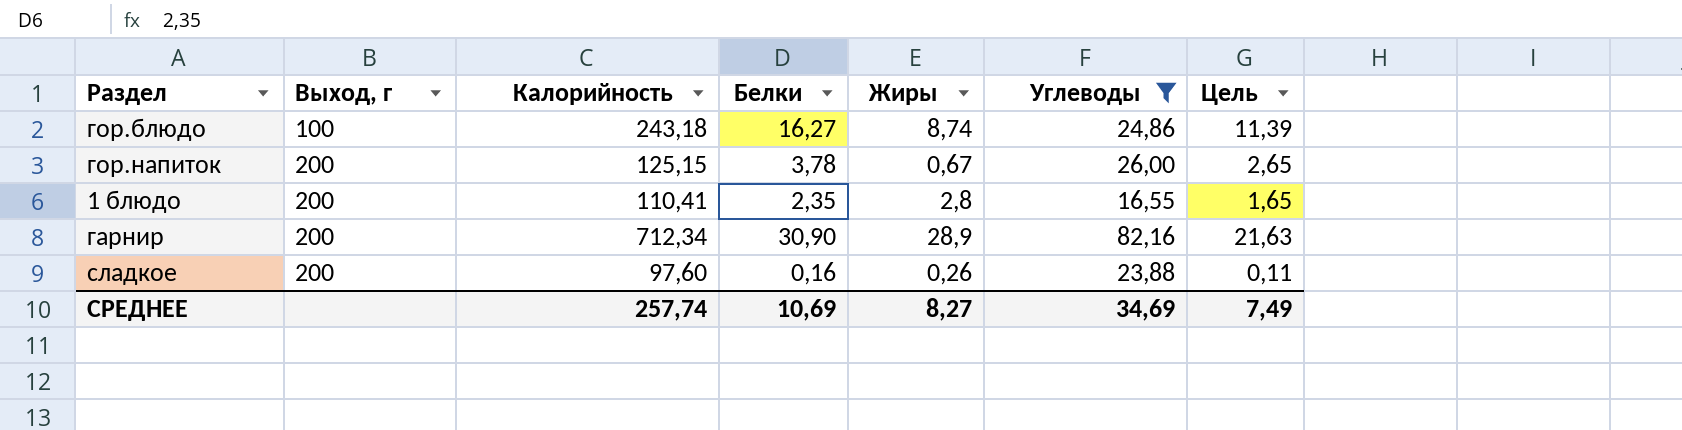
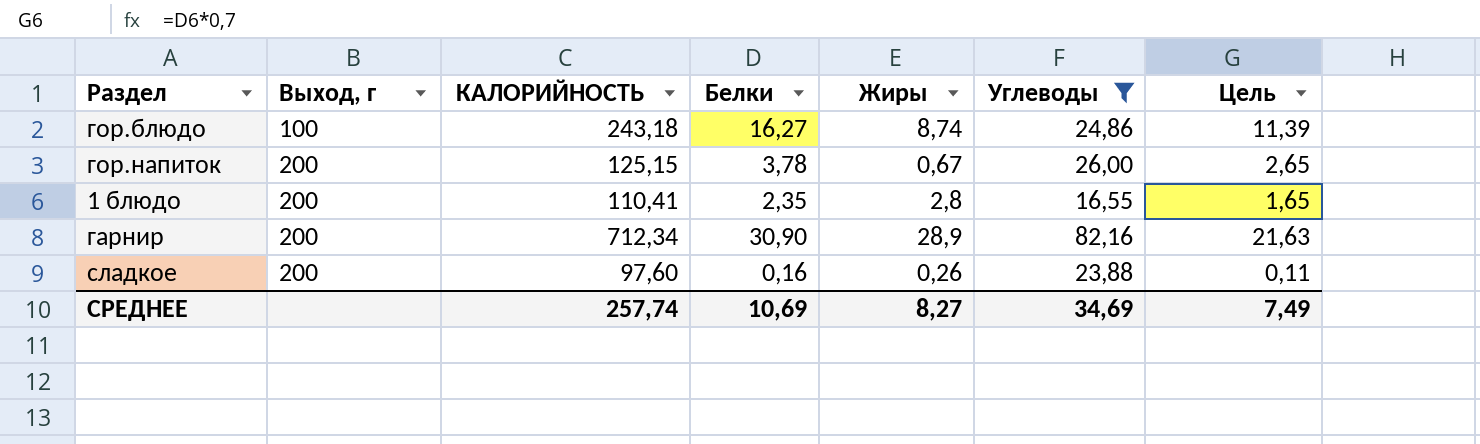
column name: Калорийность -> КАЛОРИЙНОСТЬ

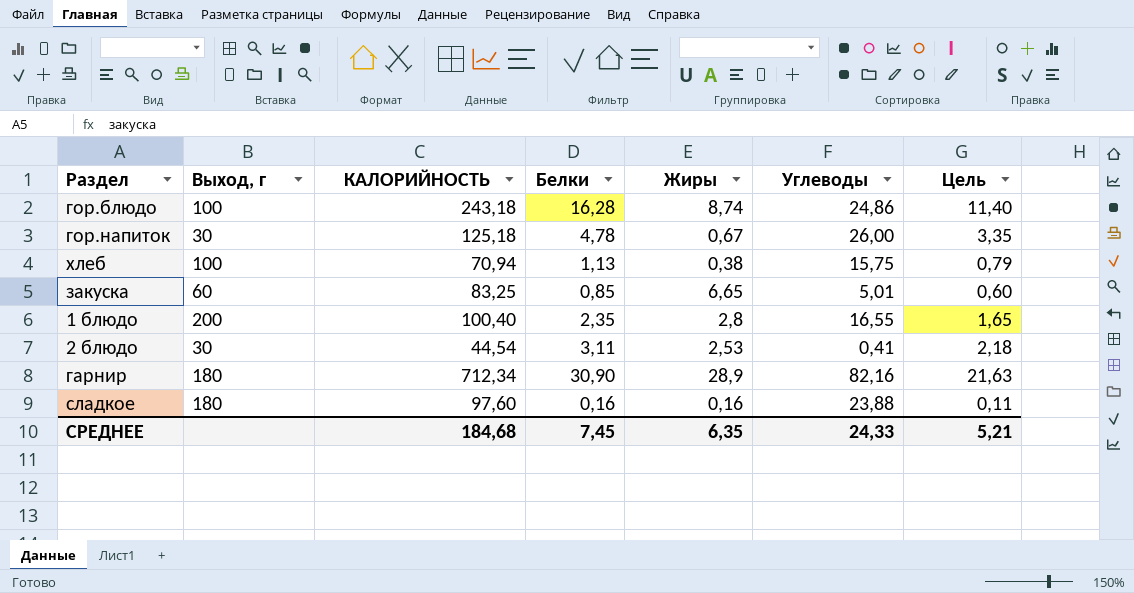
filter: Углеводы >= 16,55 -> none
гор.блюдо | Белки: 16,27 -> 16,28
гор.блюдо | Цель: 11,39 -> 11,40
гор.напиток | Выход, г: 200 -> 30
гор.напиток | КАЛОРИЙНОСТЬ: 125,15 -> 125,18
гор.напиток | Белки: 3,78 -> 4,78
гор.напиток | Цель: 2,65 -> 3,35
1 блюдо | КАЛОРИЙНОСТЬ: 110,41 -> 100,40
гарнир | Выход, г: 200 -> 180
сладкое | Выход, г: 200 -> 180
сладкое | Жиры: 0,26 -> 0,16
СРЕДНЕЕ | КАЛОРИЙНОСТЬ: 257,74 -> 184,68
СРЕДНЕЕ | Белки: 10,69 -> 7,45
СРЕДНЕЕ | Жиры: 8,27 -> 6,35
СРЕДНЕЕ | Углеводы: 34,69 -> 24,33
СРЕДНЕЕ | Цель: 7,49 -> 5,21

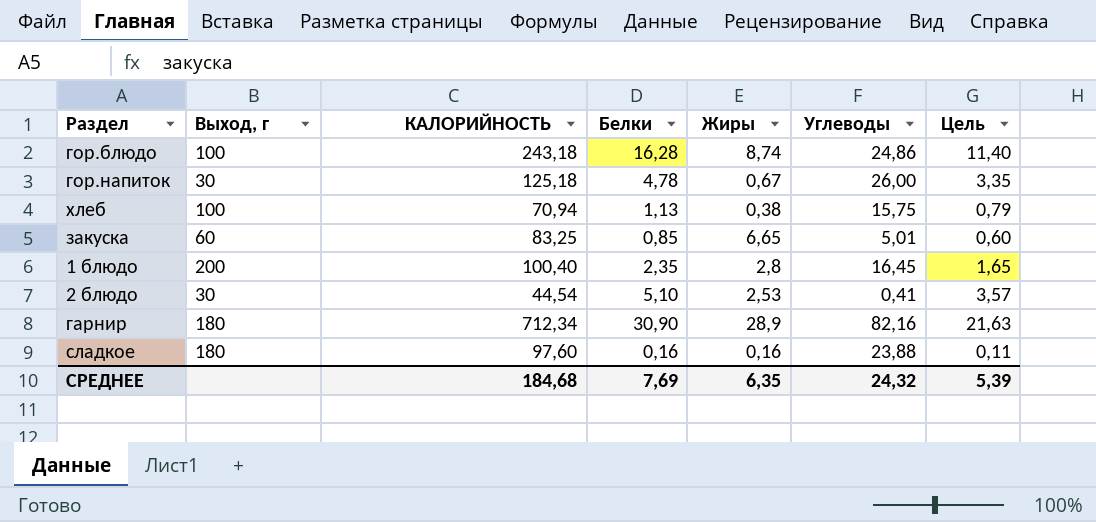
1 блюдо | Углеводы: 16,55 -> 16,45
2 блюдо | Белки: 3,11 -> 5,10
2 блюдо | Цель: 2,18 -> 3,57
СРЕДНЕЕ | Белки: 7,45 -> 7,69
СРЕДНЕЕ | Углеводы: 24,33 -> 24,32
СРЕДНЕЕ | Цель: 5,21 -> 5,39

